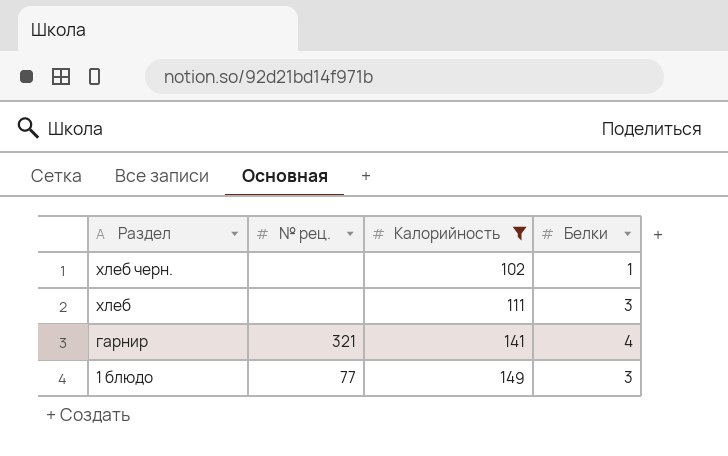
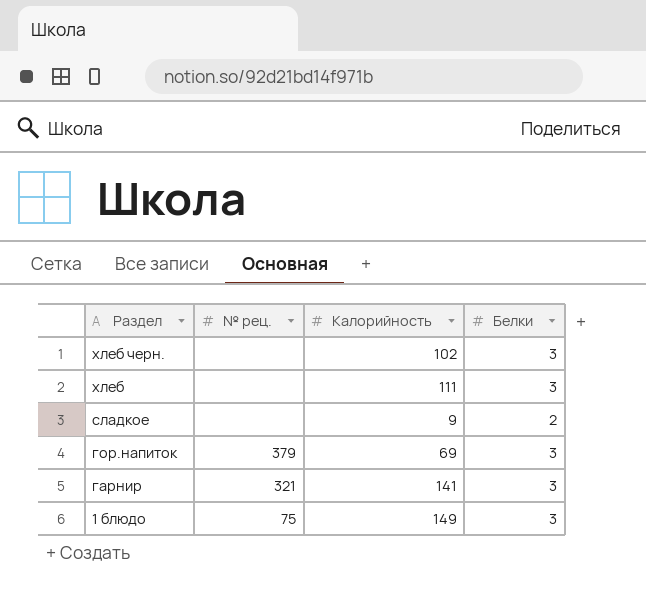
filter: Калорийность >= 102 -> none
хлеб черн. | Белки: 1 -> 3
гарнир | Белки: 4 -> 3
1 блюдо | № рец.: 77 -> 75

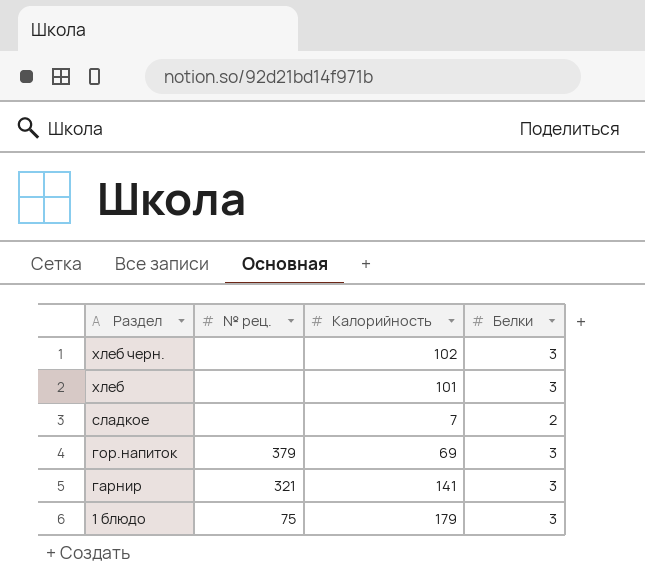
хлеб | Калорийность: 111 -> 101
сладкое | Калорийность: 9 -> 7
1 блюдо | Калорийность: 149 -> 179

